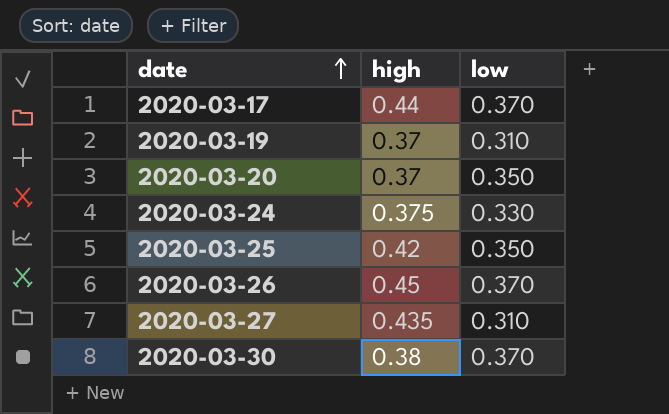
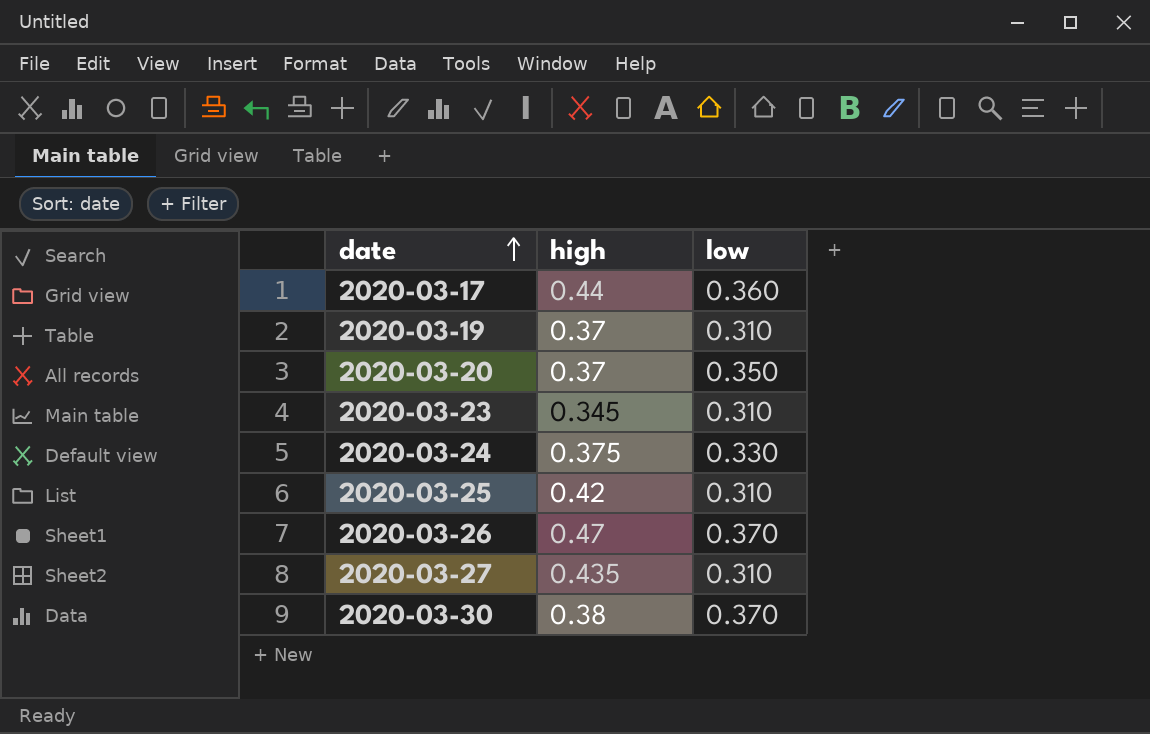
2020-03-17 | low: 0.370 -> 0.360
row 2020-03-23: none -> 0.345 | 0.310
2020-03-25 | low: 0.350 -> 0.310
2020-03-26 | high: 0.45 -> 0.47

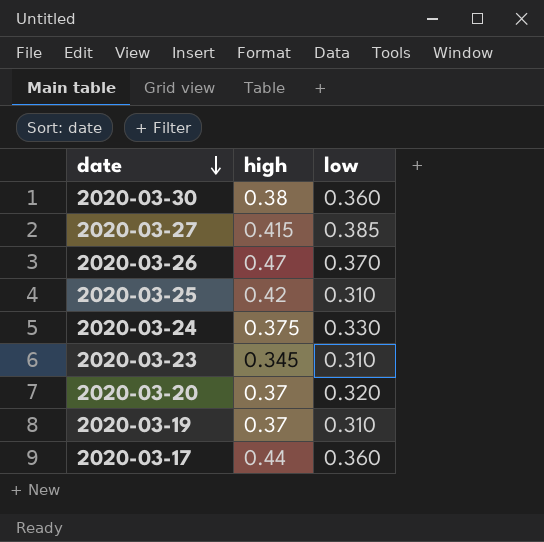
row order: date ascending -> date descending
2020-03-30 | low: 0.370 -> 0.360
2020-03-27 | high: 0.435 -> 0.415
2020-03-27 | low: 0.310 -> 0.385
2020-03-20 | low: 0.350 -> 0.320

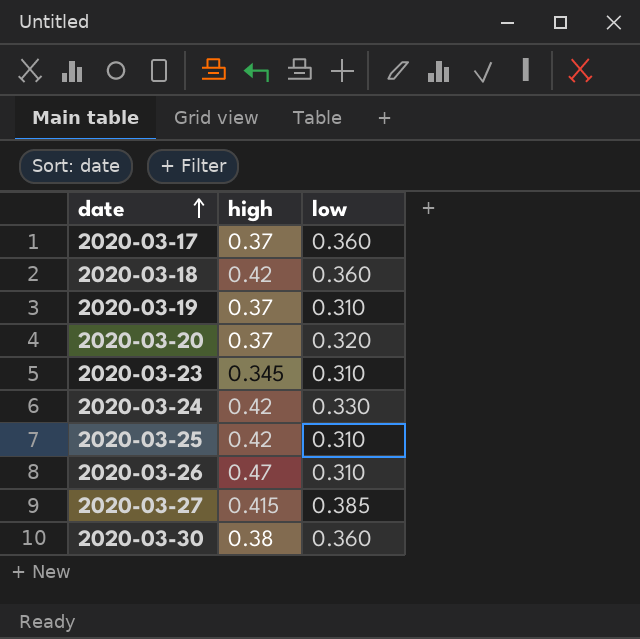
row order: date descending -> date ascending
2020-03-17 | high: 0.44 -> 0.37
row 2020-03-18: none -> 0.42 | 0.360
2020-03-24 | high: 0.375 -> 0.42
2020-03-26 | low: 0.370 -> 0.310

